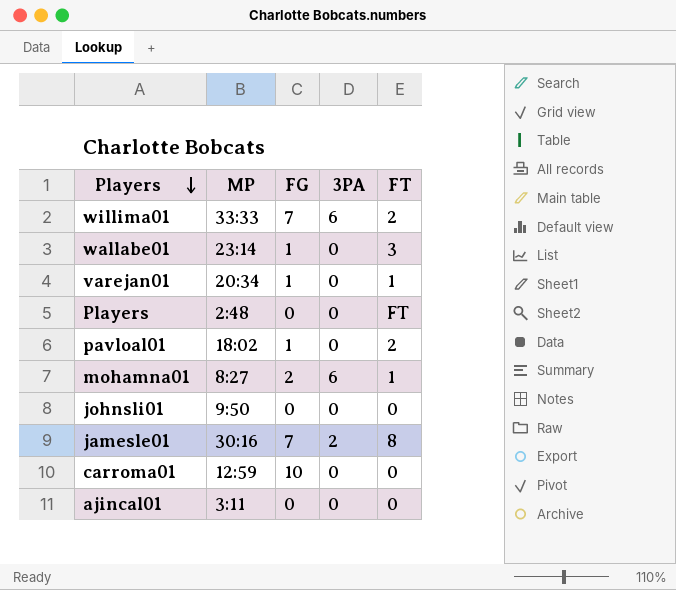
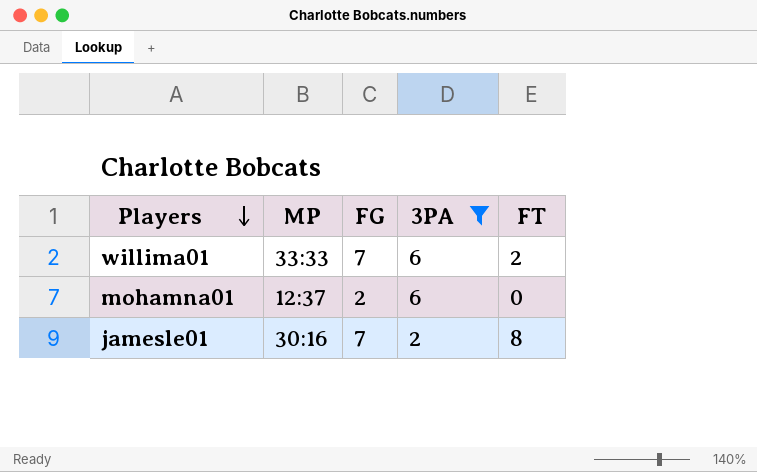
filter: none -> 3PA != 0
mohamna01 | MP: 8:27 -> 12:37
mohamna01 | FT: 1 -> 0

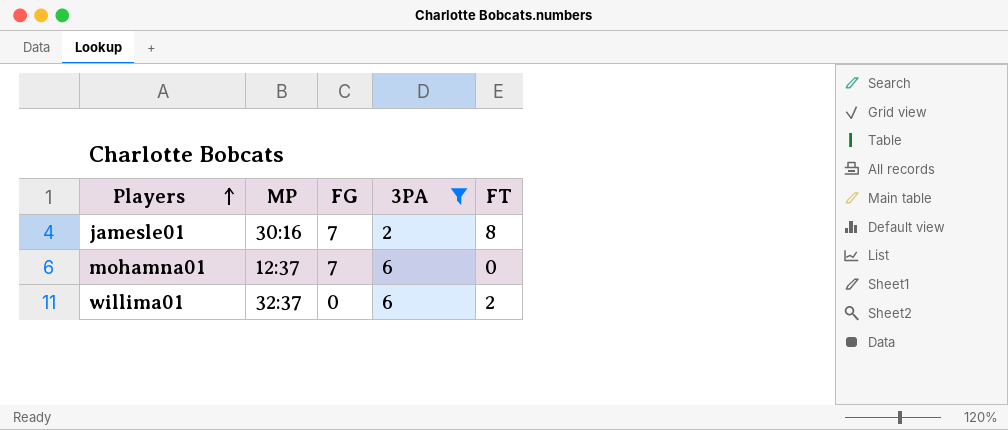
row order: Players descending -> Players ascending
mohamna01 | FG: 2 -> 7
willima01 | MP: 33:33 -> 32:37
willima01 | FG: 7 -> 0

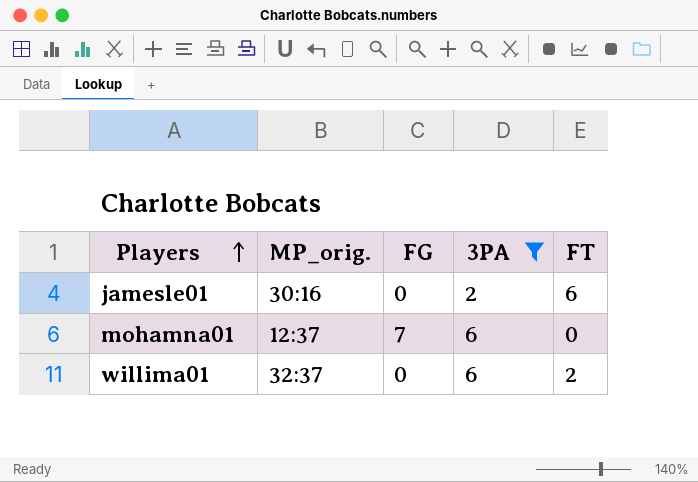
column name: MP -> MP_orig.
jamesle01 | FG: 7 -> 0
jamesle01 | FT: 8 -> 6

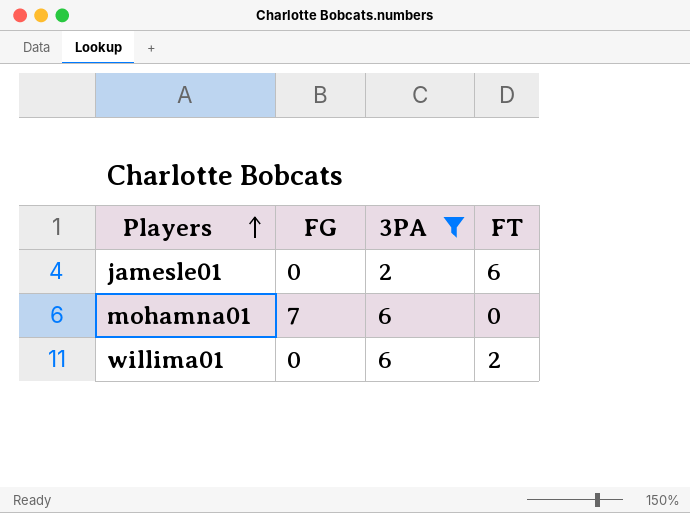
column MP_orig. | position: 2 -> none

